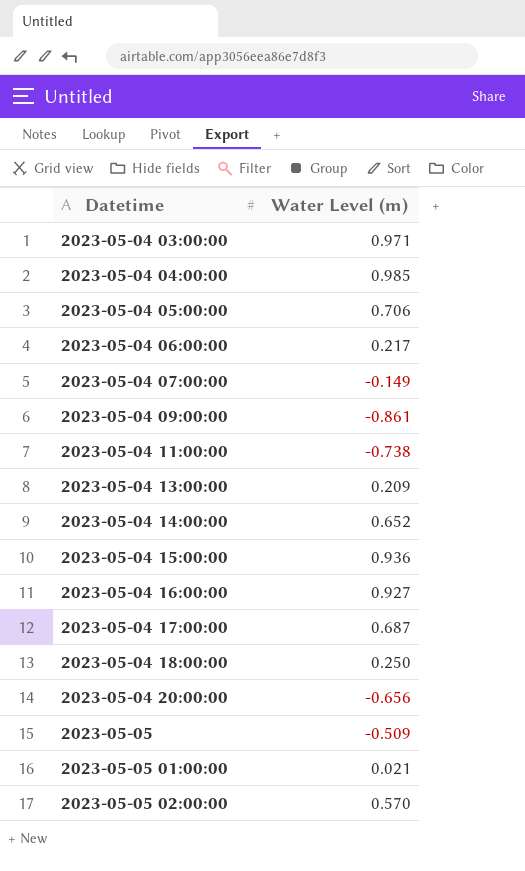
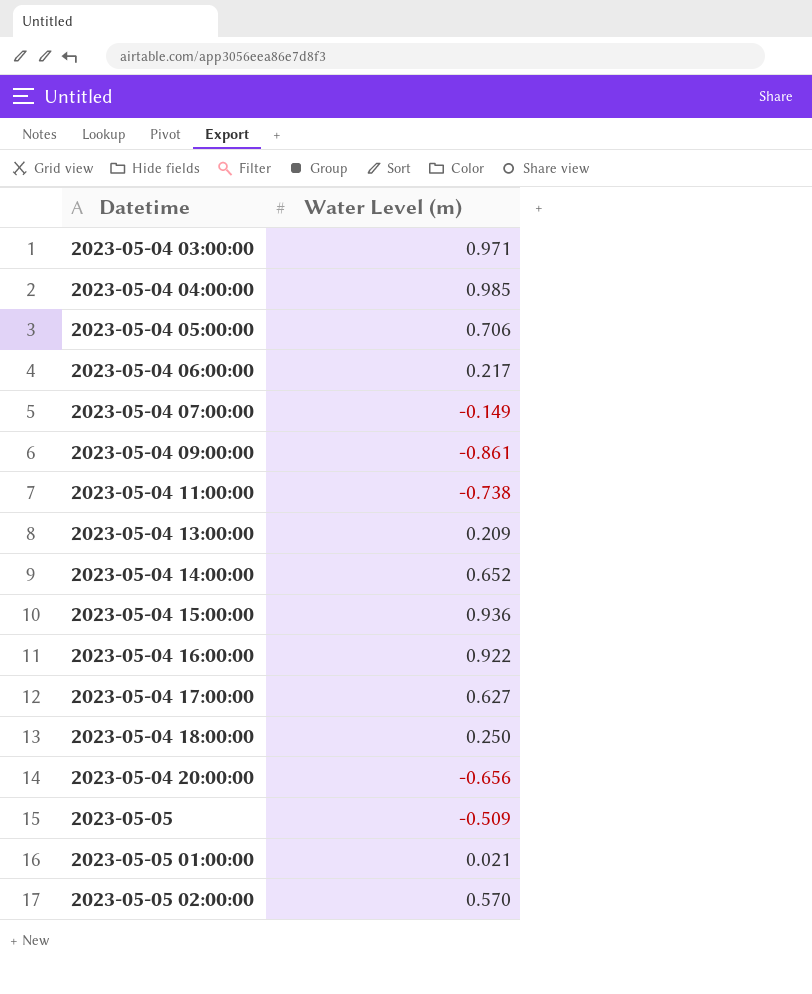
2023-05-04 16:00:00 | Water Level (m): 0.927 -> 0.922
2023-05-04 17:00:00 | Water Level (m): 0.687 -> 0.627

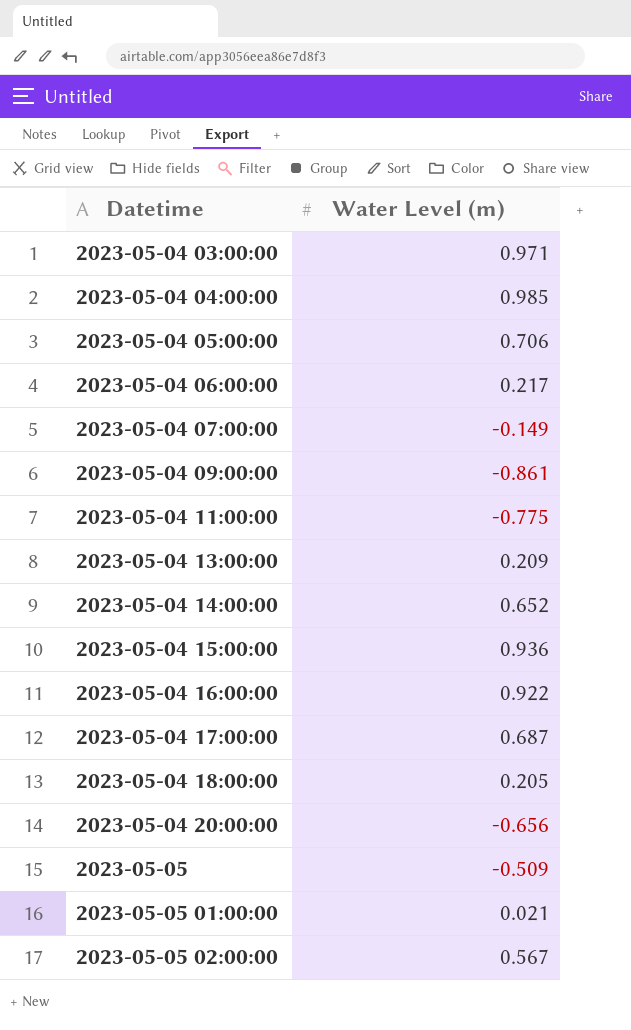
2023-05-04 11:00:00 | Water Level (m): -0.738 -> -0.775
2023-05-04 17:00:00 | Water Level (m): 0.627 -> 0.687
2023-05-04 18:00:00 | Water Level (m): 0.250 -> 0.205
2023-05-05 02:00:00 | Water Level (m): 0.570 -> 0.567

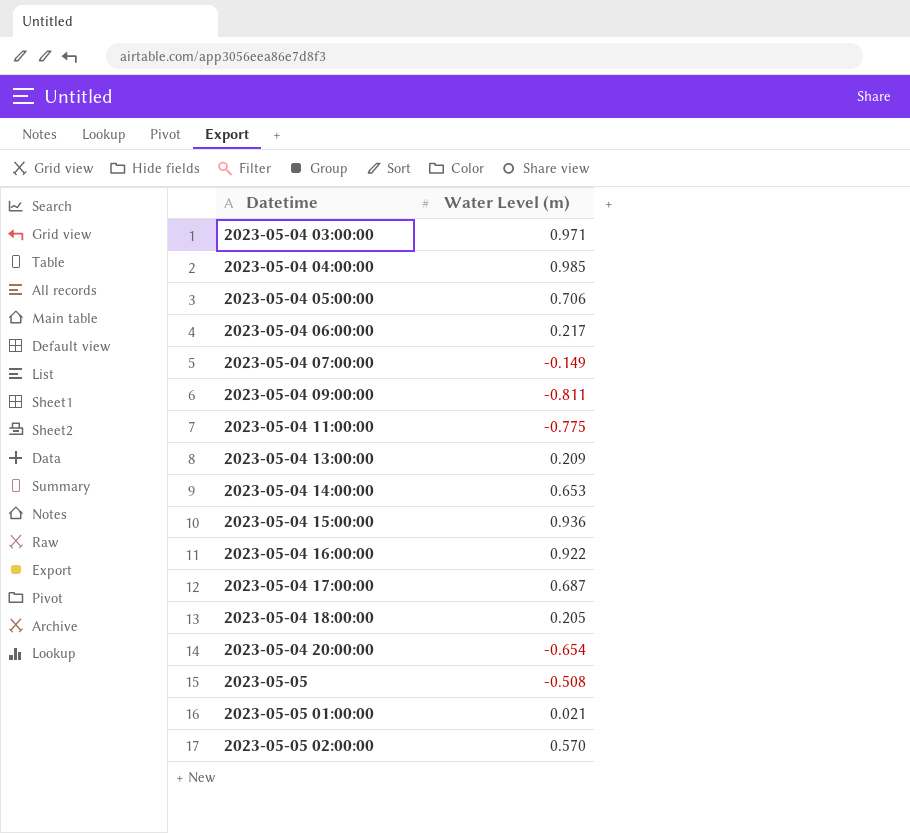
2023-05-04 09:00:00 | Water Level (m): -0.861 -> -0.811
2023-05-04 14:00:00 | Water Level (m): 0.652 -> 0.653
2023-05-04 20:00:00 | Water Level (m): -0.656 -> -0.654
2023-05-05 | Water Level (m): -0.509 -> -0.508
2023-05-05 02:00:00 | Water Level (m): 0.567 -> 0.570

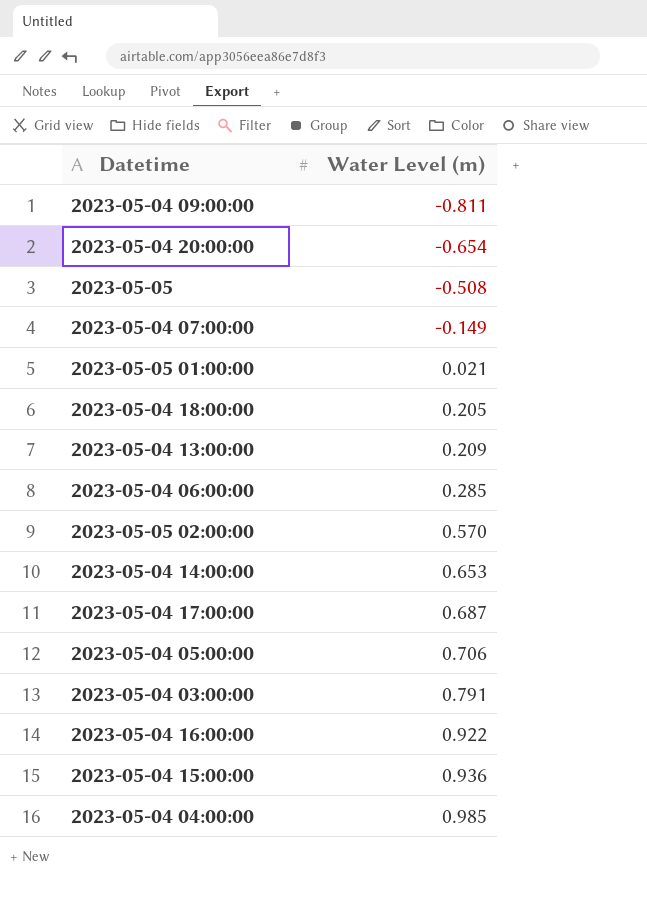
row order: Datetime ascending -> Water Level (m) ascending
row 2023-05-04 11:00:00: -0.775 -> none
2023-05-04 06:00:00 | Water Level (m): 0.217 -> 0.285
2023-05-04 03:00:00 | Water Level (m): 0.971 -> 0.791

